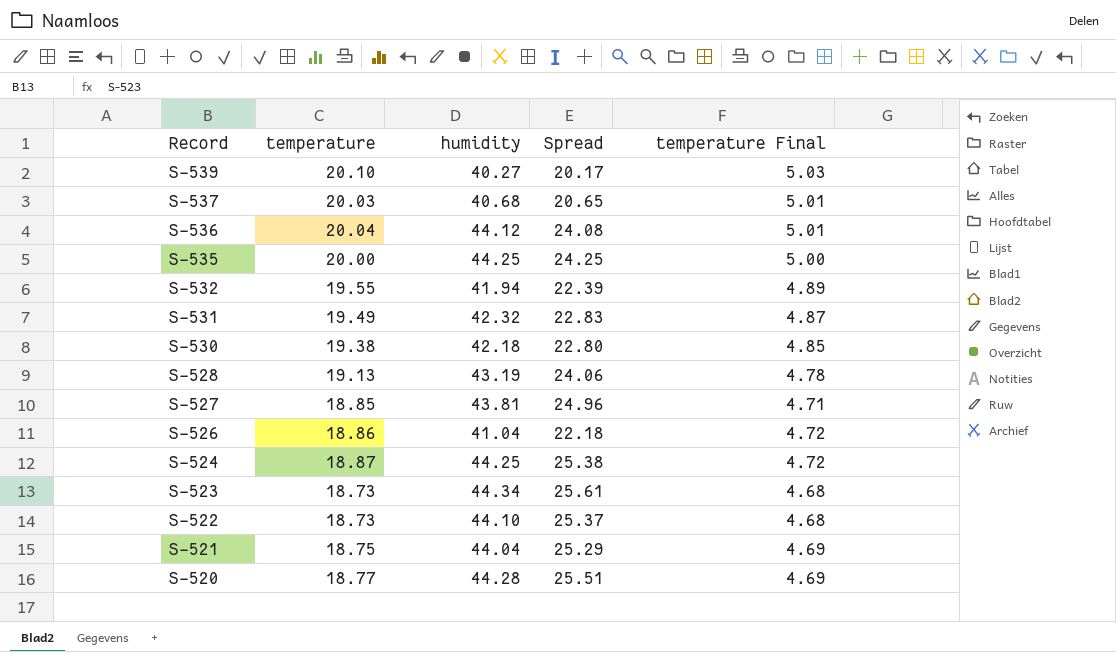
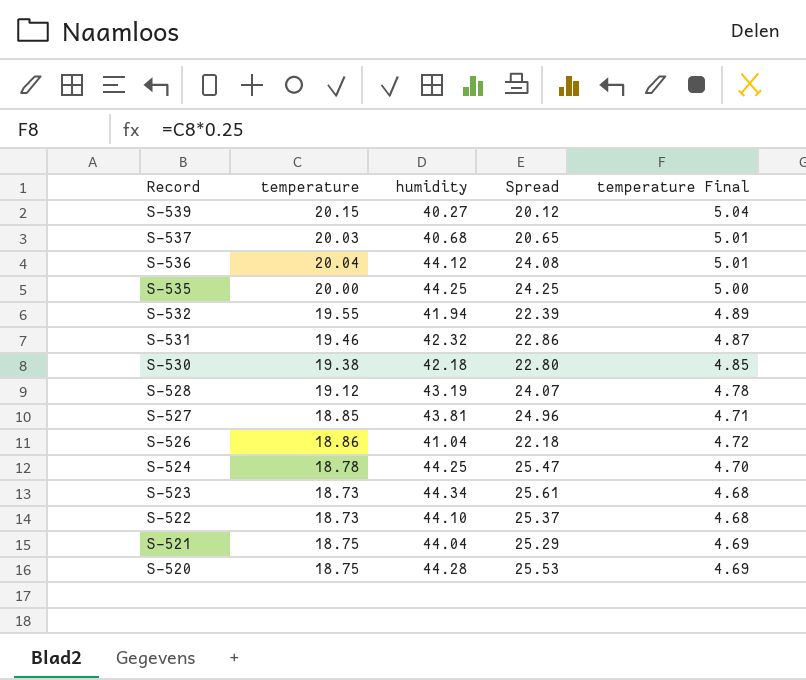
S-539 | temperature: 20.10 -> 20.15
S-539 | Spread: 20.17 -> 20.12
S-539 | temperature Final: 5.03 -> 5.04
S-531 | temperature: 19.49 -> 19.46
S-531 | Spread: 22.83 -> 22.86
S-528 | temperature: 19.13 -> 19.12
S-528 | Spread: 24.06 -> 24.07
S-524 | temperature: 18.87 -> 18.78
S-524 | Spread: 25.38 -> 25.47
S-524 | temperature Final: 4.72 -> 4.70
S-520 | temperature: 18.77 -> 18.75
S-520 | Spread: 25.51 -> 25.53

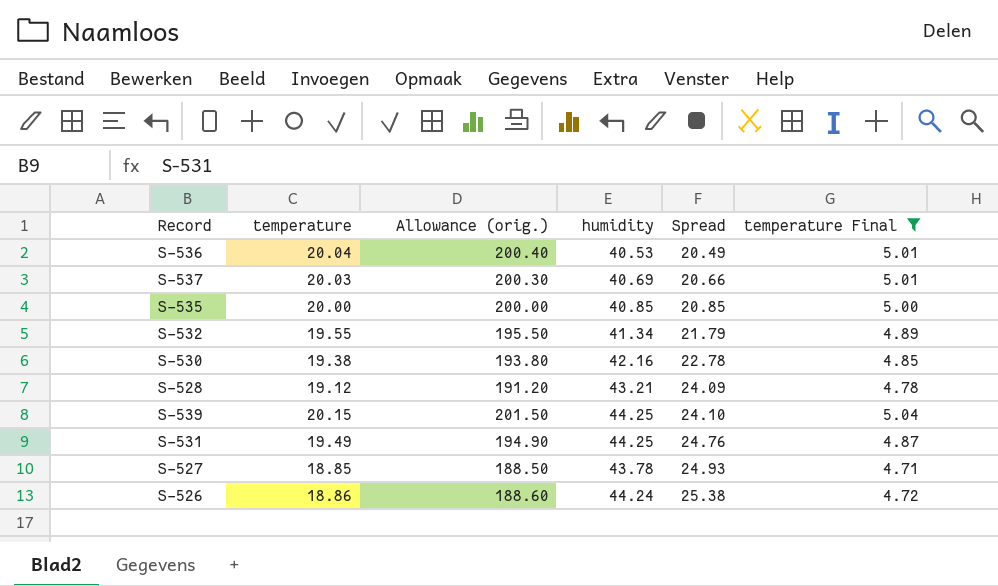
filter: none -> temperature Final >= 4.71
row order: Record descending -> Spread ascending
column Allowance (orig.) | formula: none -> [temperature] * 10
S-536 | humidity: 44.12 -> 40.53
S-536 | Spread: 24.08 -> 20.49
S-537 | humidity: 40.68 -> 40.69
S-537 | Spread: 20.65 -> 20.66
S-535 | humidity: 44.25 -> 40.85
S-535 | Spread: 24.25 -> 20.85
S-532 | humidity: 41.94 -> 41.34
S-532 | Spread: 22.39 -> 21.79
S-530 | humidity: 42.18 -> 42.16
S-530 | Spread: 22.80 -> 22.78
S-528 | humidity: 43.19 -> 43.21
S-528 | Spread: 24.07 -> 24.09
S-539 | humidity: 40.27 -> 44.25
S-539 | Spread: 20.12 -> 24.10
S-531 | temperature: 19.46 -> 19.49
S-531 | humidity: 42.32 -> 44.25
S-531 | Spread: 22.86 -> 24.76
S-527 | humidity: 43.81 -> 43.78
S-527 | Spread: 24.96 -> 24.93
S-526 | humidity: 41.04 -> 44.24
S-526 | Spread: 22.18 -> 25.38

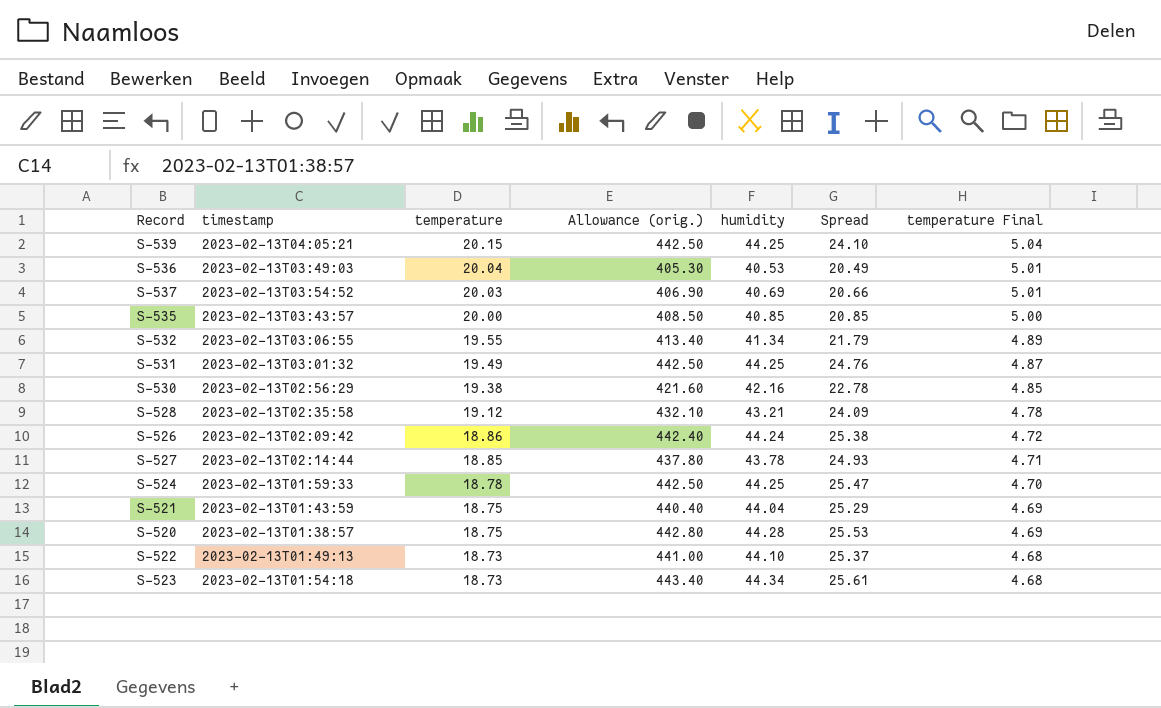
filter: temperature Final >= 4.71 -> none
row order: Spread ascending -> temperature descending
column timestamp | position: none -> 2
column Allowance (orig.) | formula: [temperature] * 10 -> [humidity] * 10

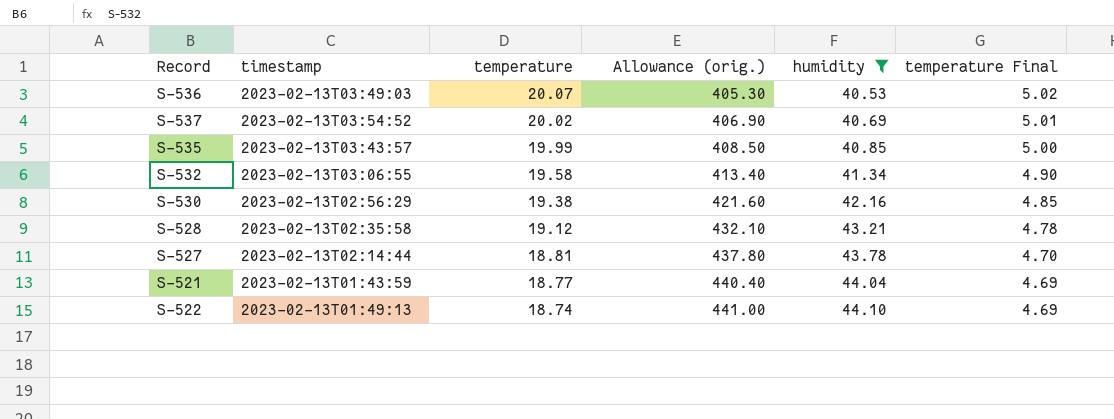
filter: none -> humidity <= 44.10
column Spread | formula: [humidity] - [temperature] -> none
S-536 | temperature: 20.04 -> 20.07
S-536 | temperature Final: 5.01 -> 5.02
S-537 | temperature: 20.03 -> 20.02
S-535 | temperature: 20.00 -> 19.99
S-532 | temperature: 19.55 -> 19.58
S-532 | temperature Final: 4.89 -> 4.90
S-527 | temperature: 18.85 -> 18.81
S-527 | temperature Final: 4.71 -> 4.70
S-521 | temperature: 18.75 -> 18.77
S-522 | temperature: 18.73 -> 18.74
S-522 | temperature Final: 4.68 -> 4.69

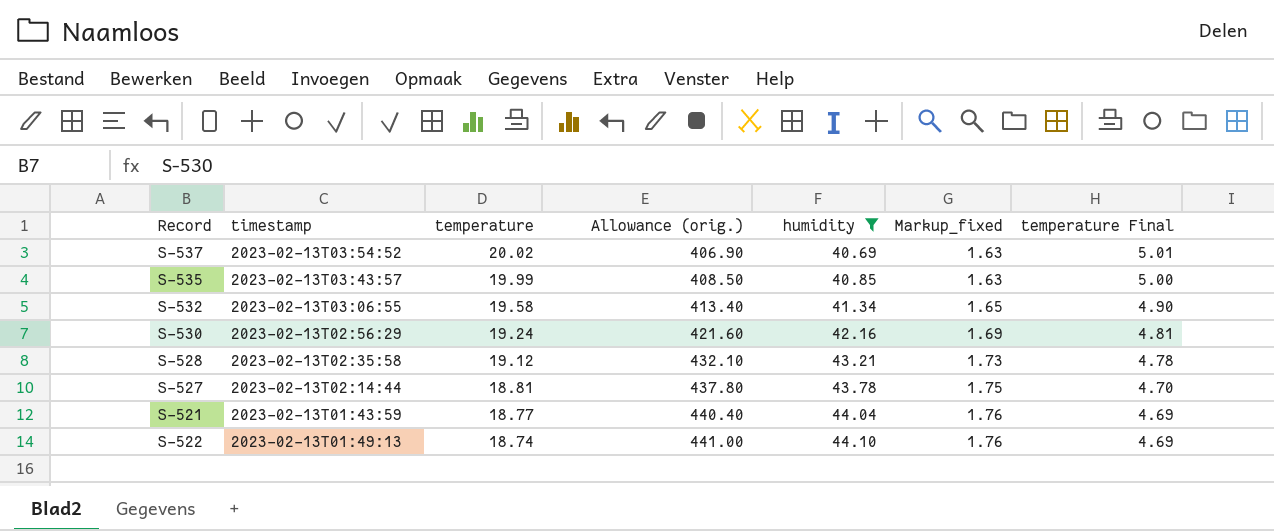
column Markup_fixed | formula: none -> [humidity] * 0.04
row S-536: 2023-02-13T03:49:03 | 20.07 | 405.30 | 40.53 | 5.02 -> none
S-530 | temperature: 19.38 -> 19.24
S-530 | temperature Final: 4.85 -> 4.81

